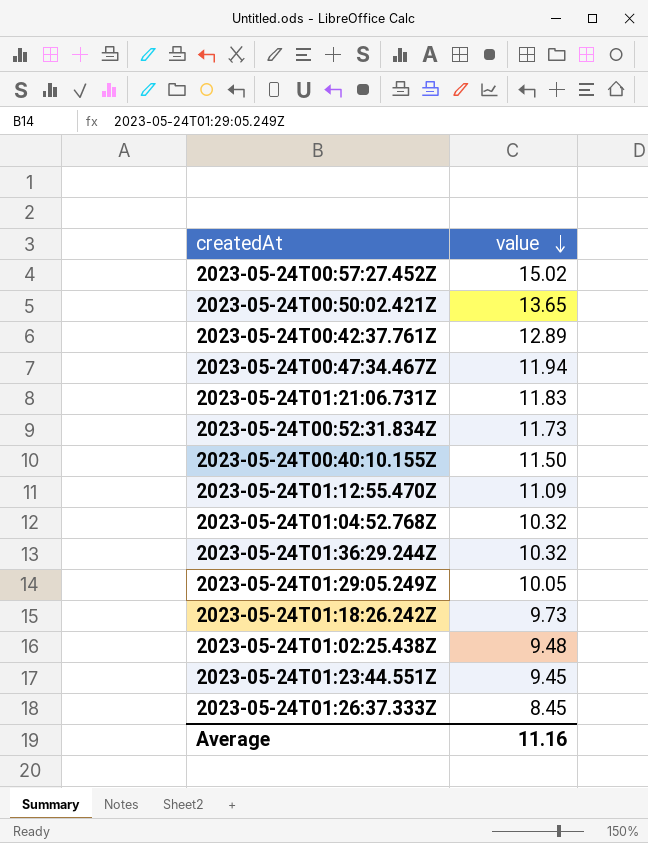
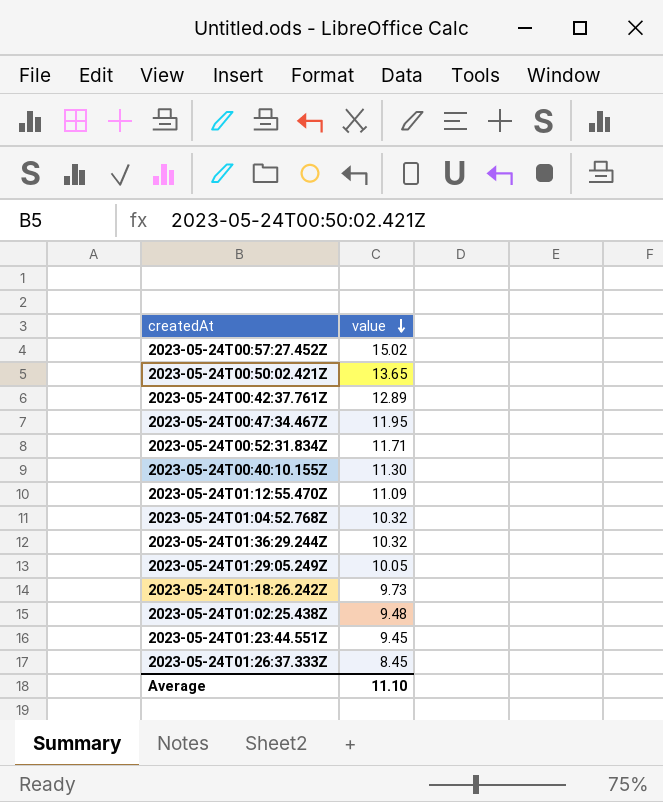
row 2023-05-24T01:21:06.731Z: 11.83 -> none
2023-05-24T00:47:34.467Z | value: 11.94 -> 11.95
2023-05-24T00:52:31.834Z | value: 11.73 -> 11.71
2023-05-24T00:40:10.155Z | value: 11.50 -> 11.30
Average | value: 11.16 -> 11.10

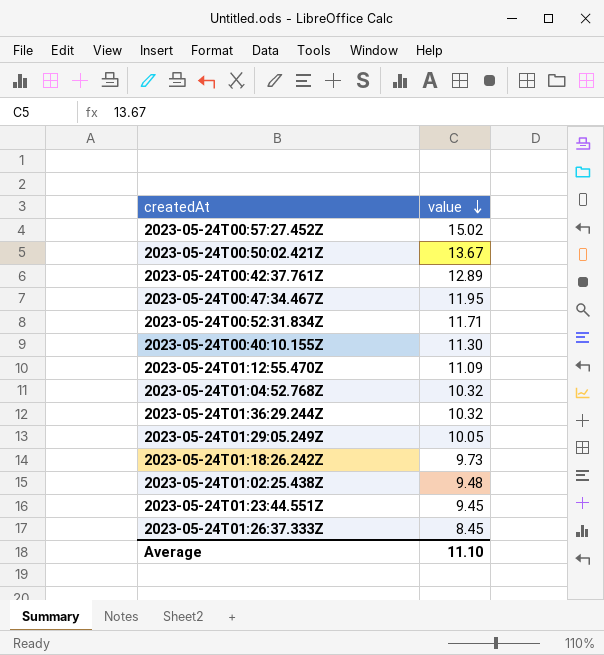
2023-05-24T00:50:02.421Z | value: 13.65 -> 13.67

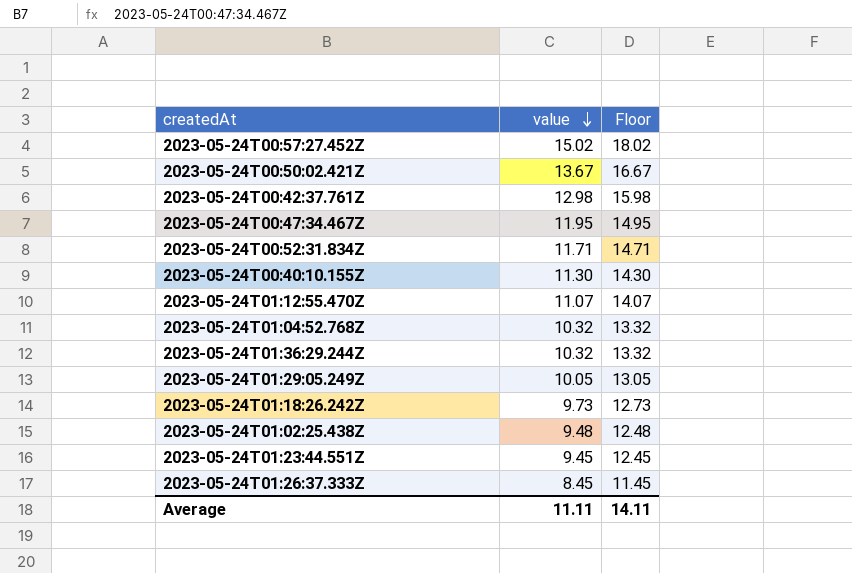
column Floor | formula: none -> [value] + 3
2023-05-24T00:42:37.761Z | value: 12.89 -> 12.98
2023-05-24T01:12:55.470Z | value: 11.09 -> 11.07
Average | value: 11.10 -> 11.11

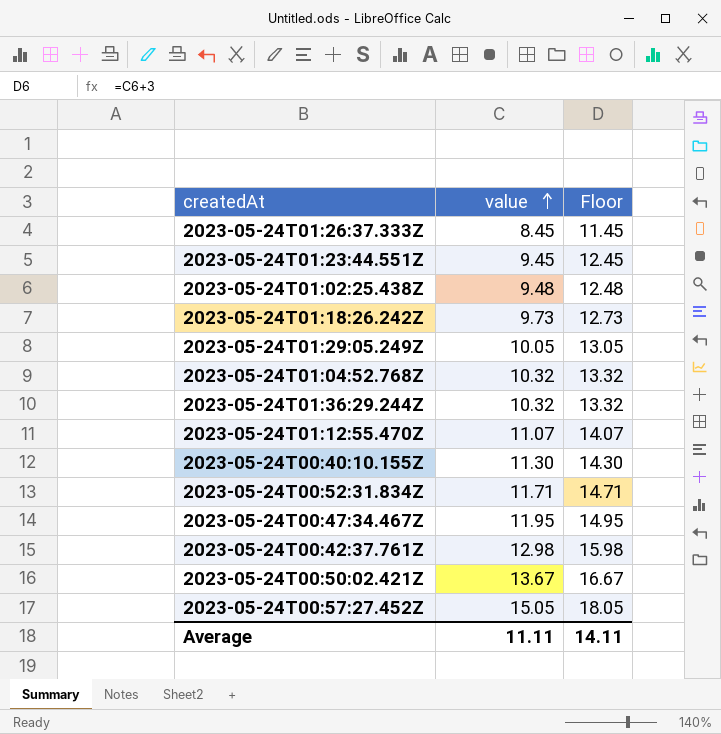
row order: value descending -> value ascending
2023-05-24T00:57:27.452Z | value: 15.02 -> 15.05
2023-05-24T00:57:27.452Z | Floor: 18.02 -> 18.05

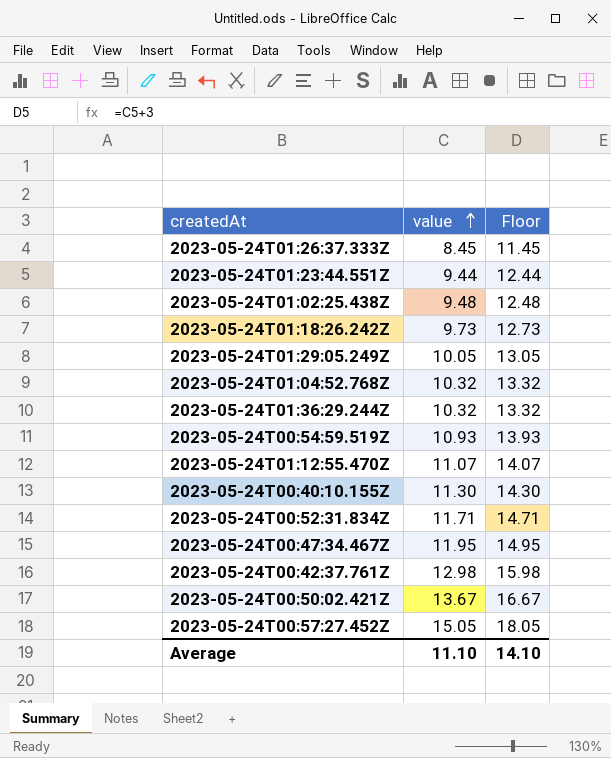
2023-05-24T01:23:44.551Z | value: 9.45 -> 9.44
2023-05-24T01:23:44.551Z | Floor: 12.45 -> 12.44
row 2023-05-24T00:54:59.519Z: none -> 10.93 | 13.93
Average | value: 11.11 -> 11.10
Average | Floor: 14.11 -> 14.10

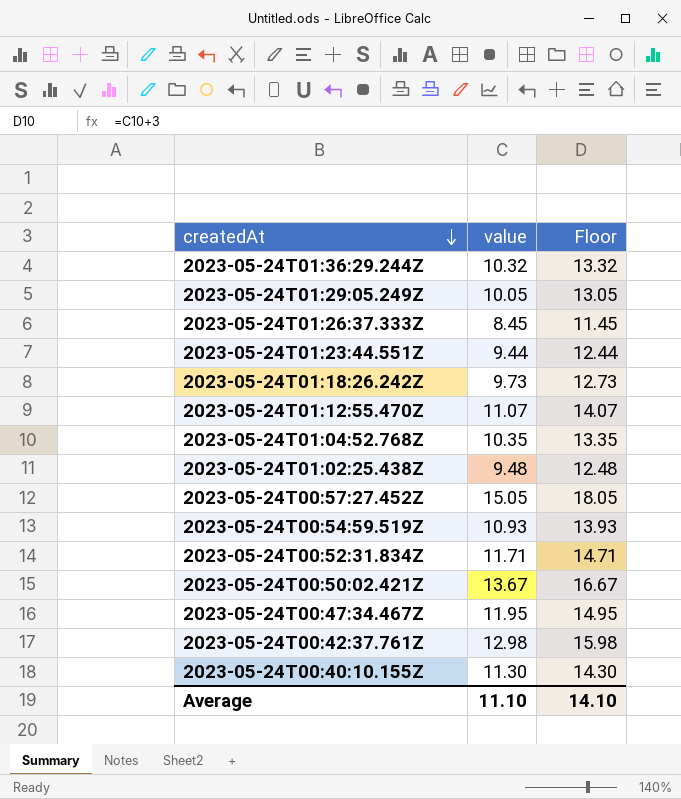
row order: value ascending -> createdAt descending
2023-05-24T01:04:52.768Z | value: 10.32 -> 10.35
2023-05-24T01:04:52.768Z | Floor: 13.32 -> 13.35

